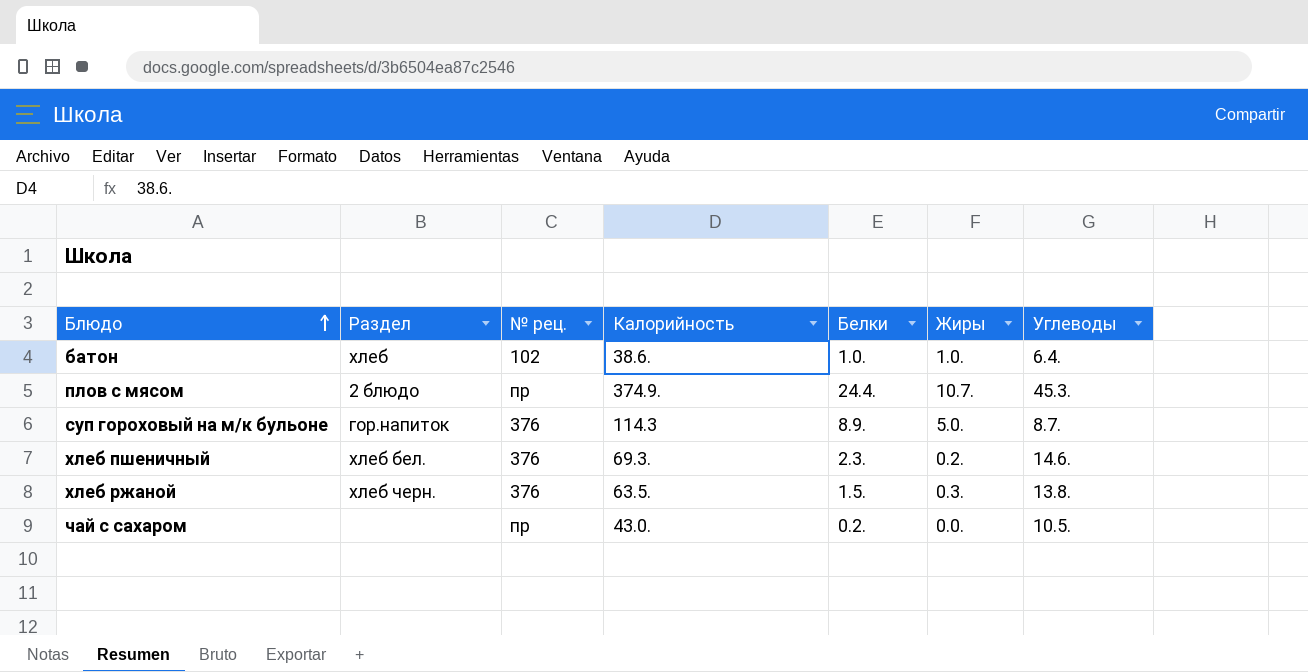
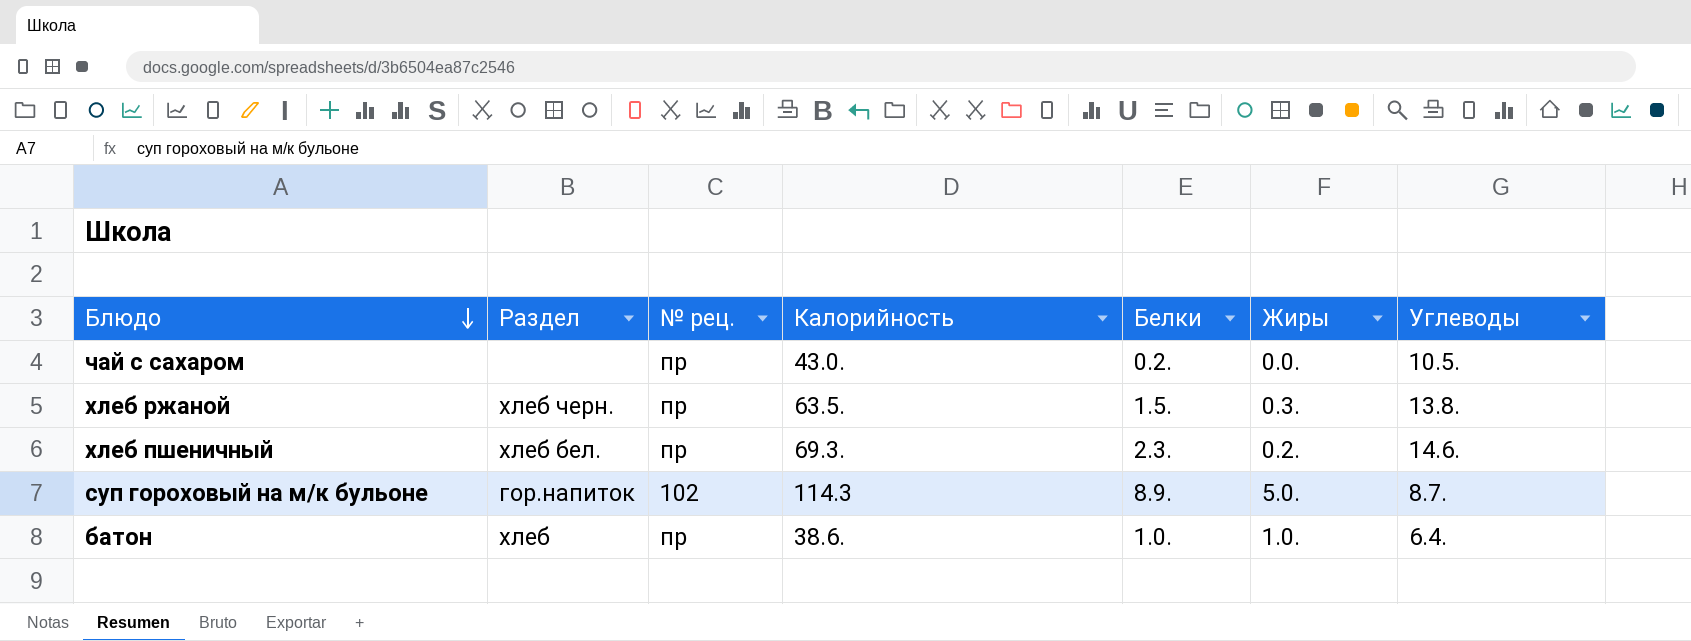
row order: Блюдо ascending -> Блюдо descending
row плов с мясом: 2 блюдо | пр | 374.9. | 24.4. | 10.7. | 45.3. -> none
хлеб ржаной | № рец.: 376 -> пр
хлеб пшеничный | № рец.: 376 -> пр
суп гороховый на м/к бульоне | № рец.: 376 -> 102
батон | № рец.: 102 -> пр

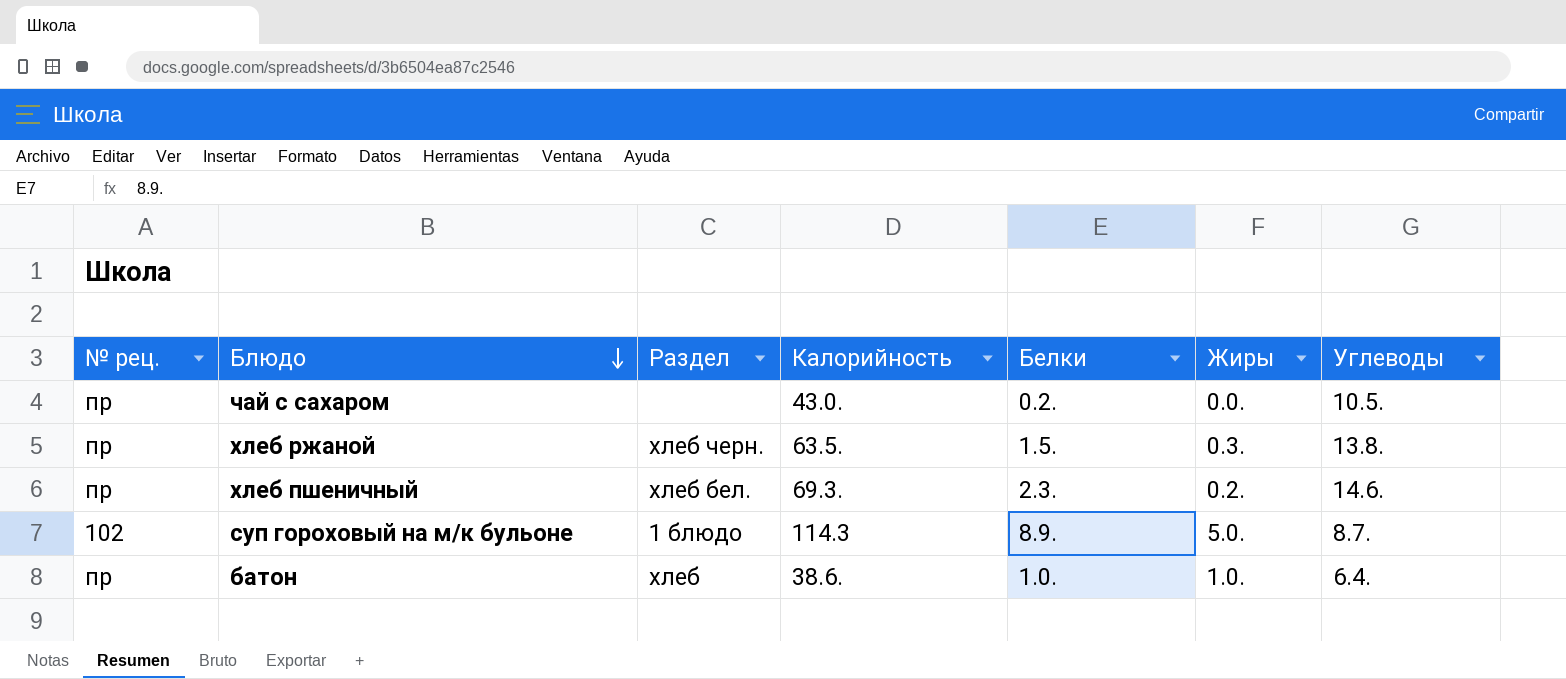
column № рец. | position: 3 -> 1
суп гороховый на м/к бульоне | Раздел: гор.напиток -> 1 блюдо

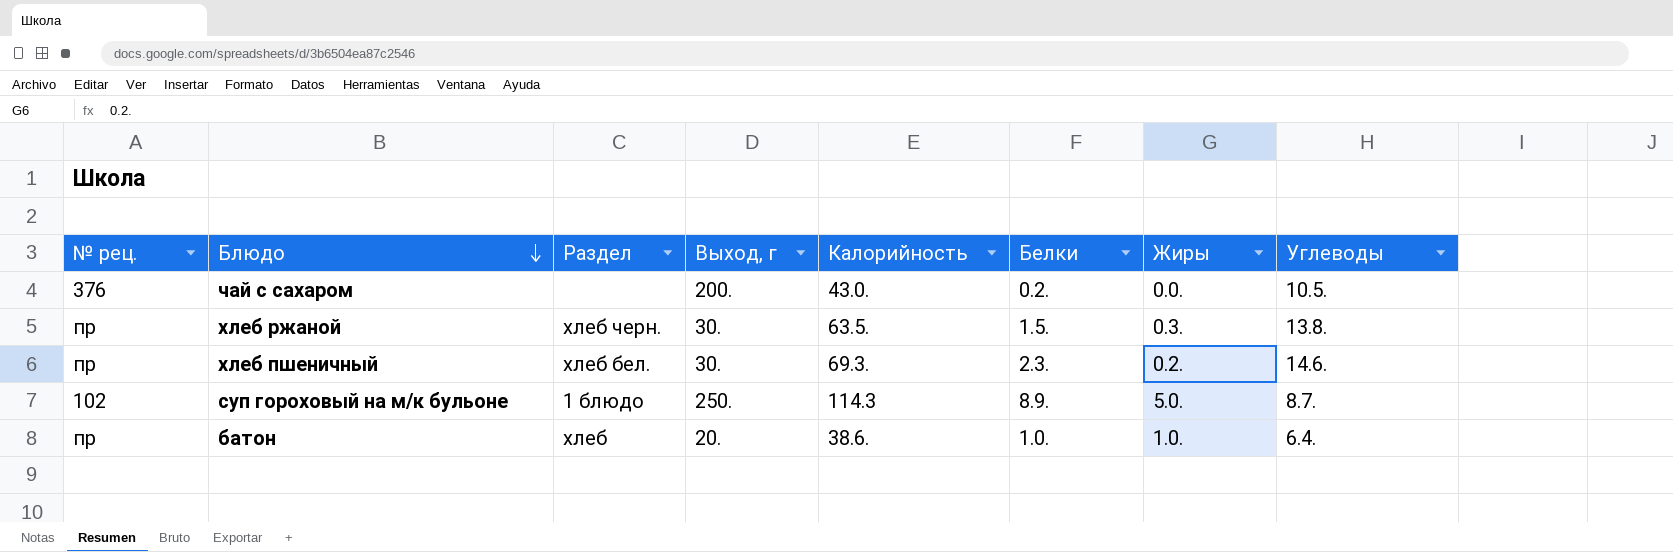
column Выход, г | position: none -> 4
чай с сахаром | № рец.: пр -> 376

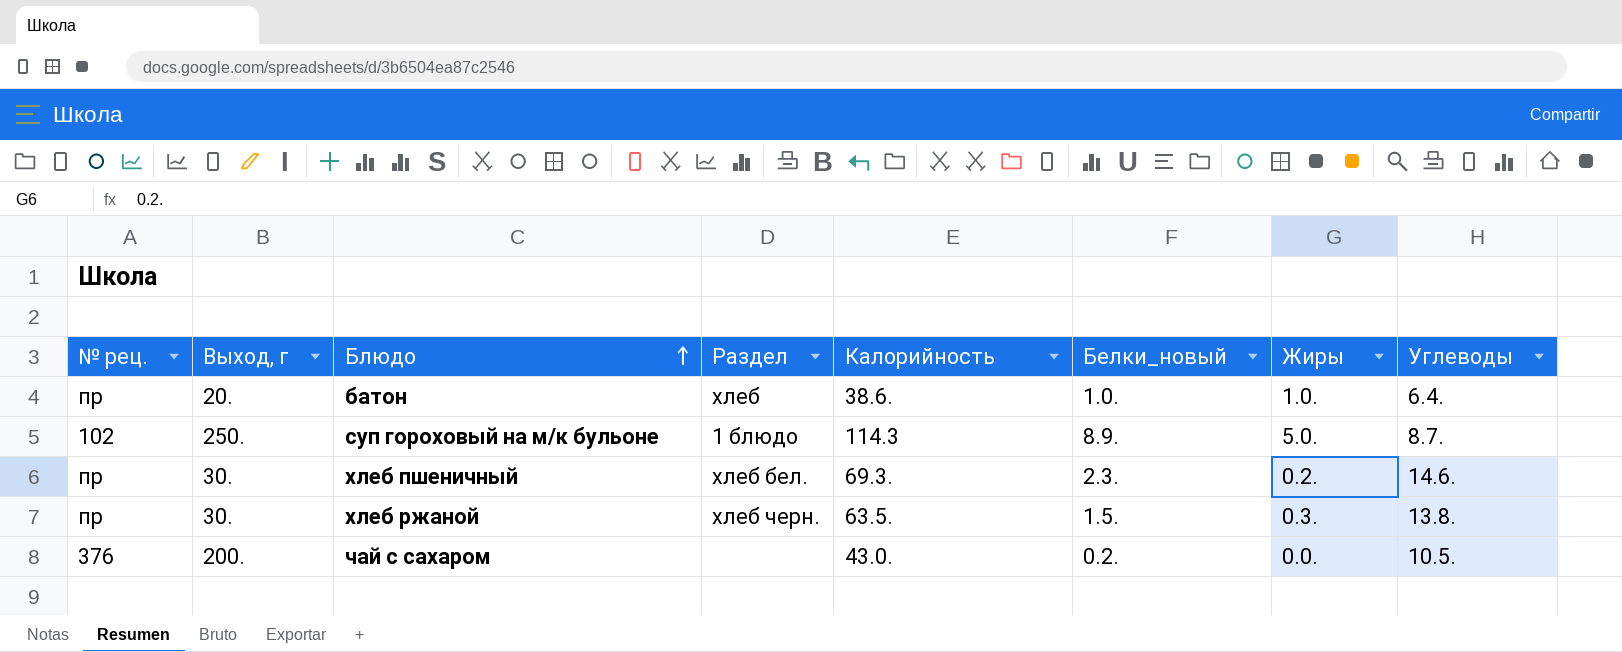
row order: Блюдо descending -> Блюдо ascending
column Выход, г | position: 4 -> 2
column name: Белки -> Белки_новый

